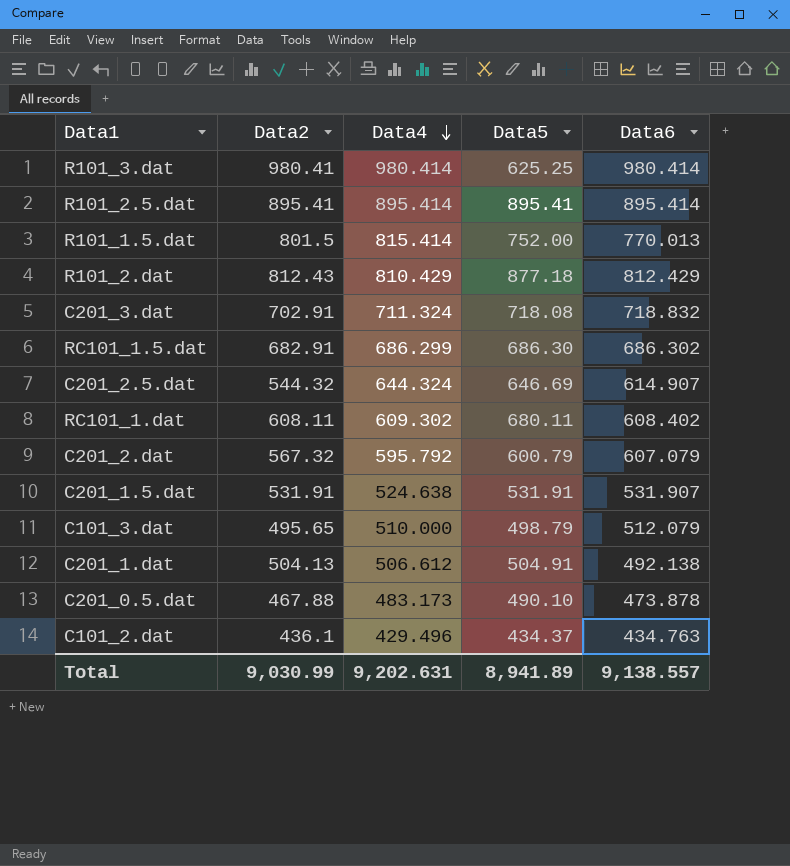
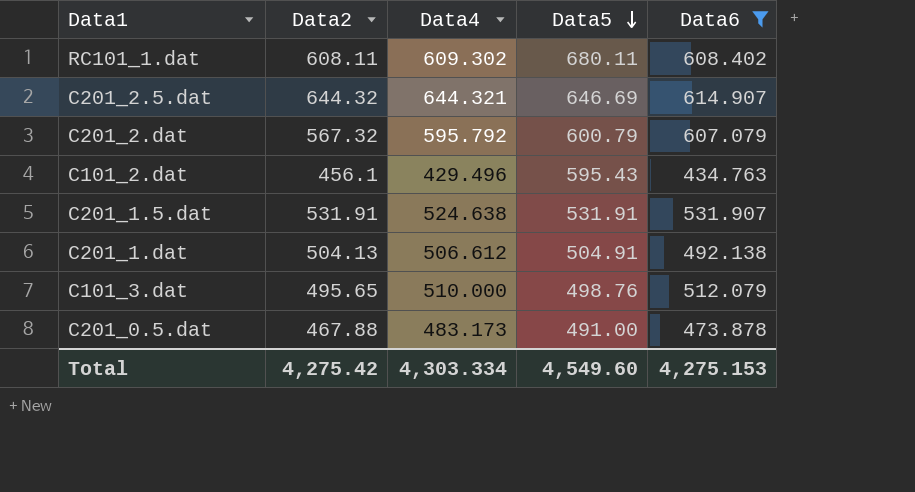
filter: none -> Data6 <= 614.907
row order: Data4 descending -> Data5 descending
C201_2.5.dat | Data2: 544.32 -> 644.32
C201_2.5.dat | Data4: 644.324 -> 644.321
C101_2.dat | Data2: 436.1 -> 456.1
C101_2.dat | Data5: 434.37 -> 595.43
C101_3.dat | Data5: 498.79 -> 498.76
C201_0.5.dat | Data5: 490.10 -> 491.00
Total | Data2: 9,030.99 -> 4,275.42
Total | Data4: 9,202.631 -> 4,303.334
Total | Data5: 8,941.89 -> 4,549.60
Total | Data6: 9,138.557 -> 4,275.153

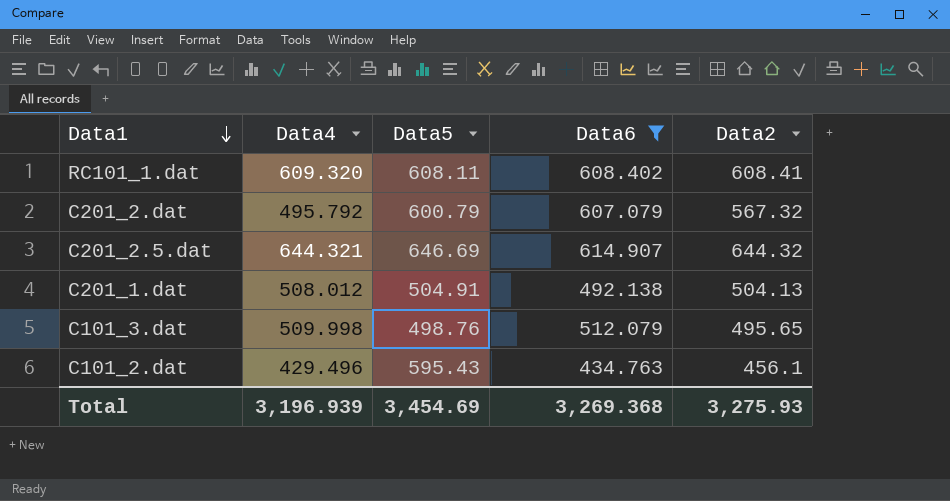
row order: Data5 descending -> Data1 descending
column Data2 | position: 2 -> 5
row C201_1.5.dat: 531.91 | 524.638 | 531.91 | 531.907 -> none
row C201_0.5.dat: 467.88 | 483.173 | 491.00 | 473.878 -> none
RC101_1.dat | Data4: 609.302 -> 609.320
RC101_1.dat | Data5: 680.11 -> 608.11
RC101_1.dat | Data2: 608.11 -> 608.41
C201_2.dat | Data4: 595.792 -> 495.792
C201_1.dat | Data4: 506.612 -> 508.012
C101_3.dat | Data4: 510.000 -> 509.998
Total | Data4: 4,303.334 -> 3,196.939
Total | Data5: 4,549.60 -> 3,454.69
Total | Data6: 4,275.153 -> 3,269.368
Total | Data2: 4,275.42 -> 3,275.93

